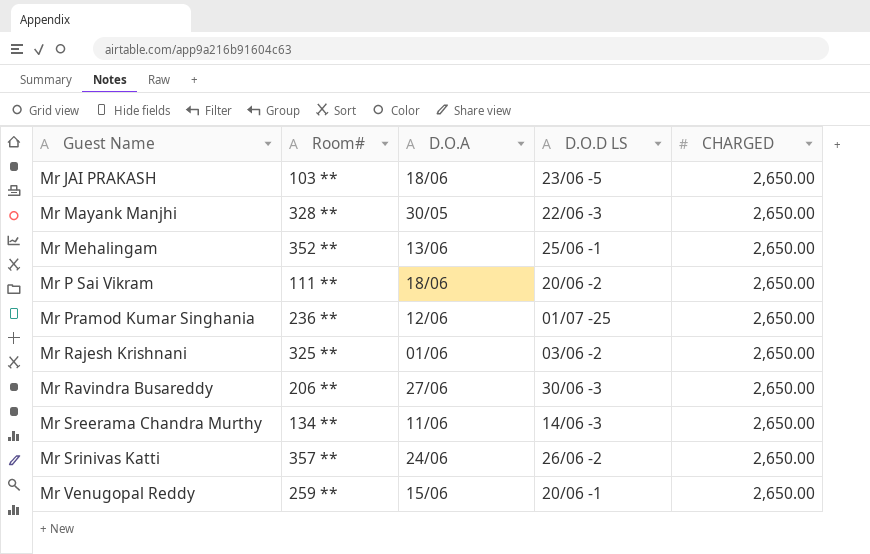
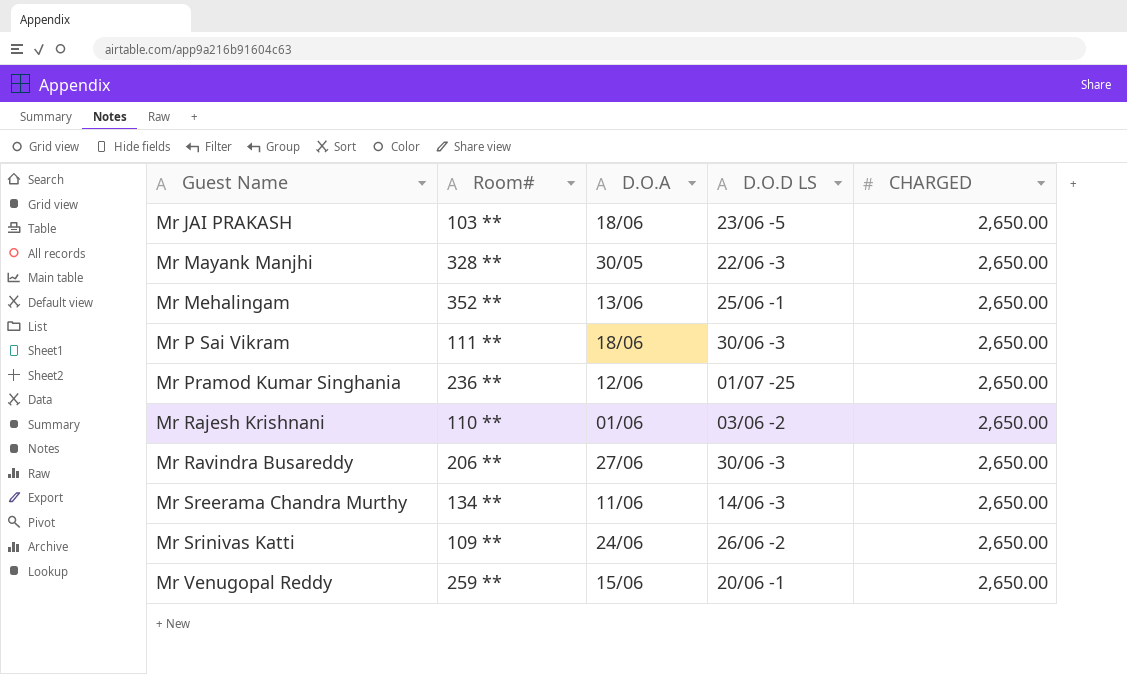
Mr P Sai Vikram | D.O.D LS: 20/06 -2 -> 30/06 -3
Mr Rajesh Krishnani | Room#: 325 ** -> 110 **
Mr Srinivas Katti | Room#: 357 ** -> 109 **

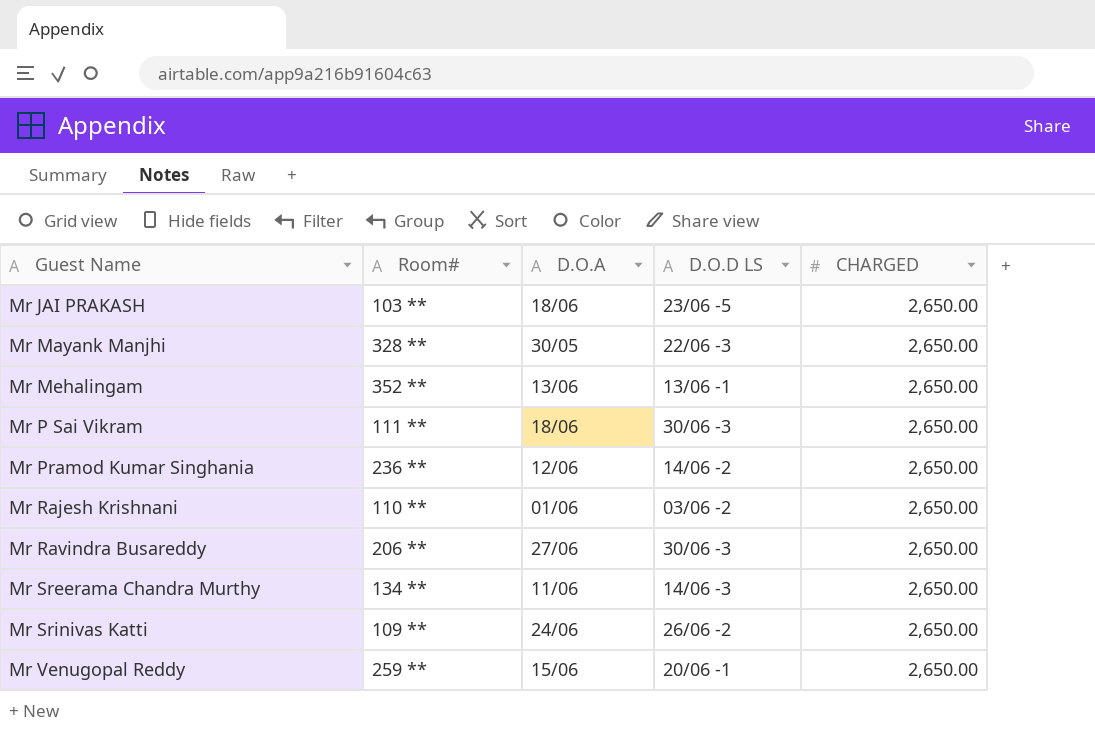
Mr Mehalingam | D.O.D LS: 25/06 -1 -> 13/06 -1
Mr Pramod Kumar Singhania | D.O.D LS: 01/07 -25 -> 14/06 -2

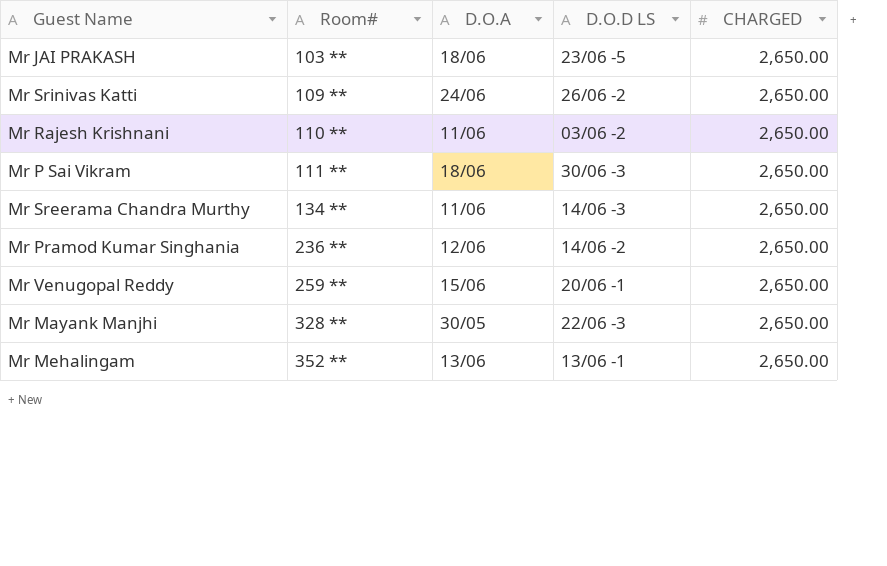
row order: Guest Name ascending -> Room# ascending
row Mr Ravindra Busareddy: 206 ** | 27/06 | 30/06 -3 | 2,650.00 -> none
Mr Rajesh Krishnani | D.O.A: 01/06 -> 11/06

